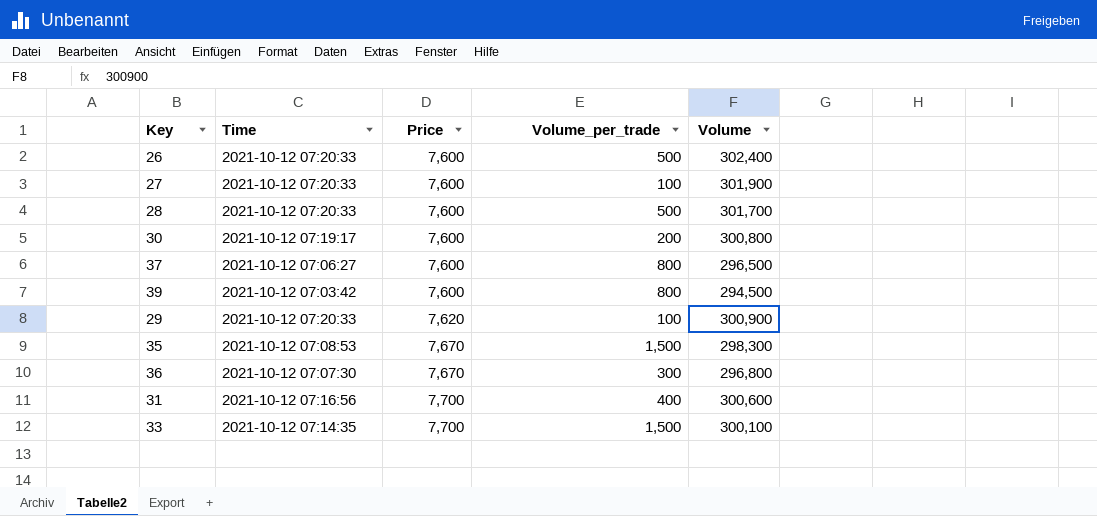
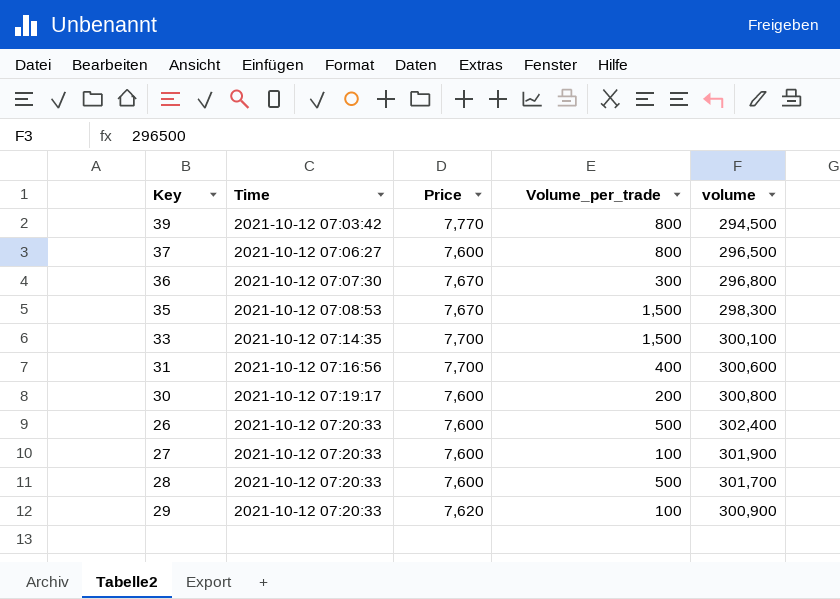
row order: Price ascending -> Time ascending
column name: Volume -> volume
39 | Price: 7,600 -> 7,770

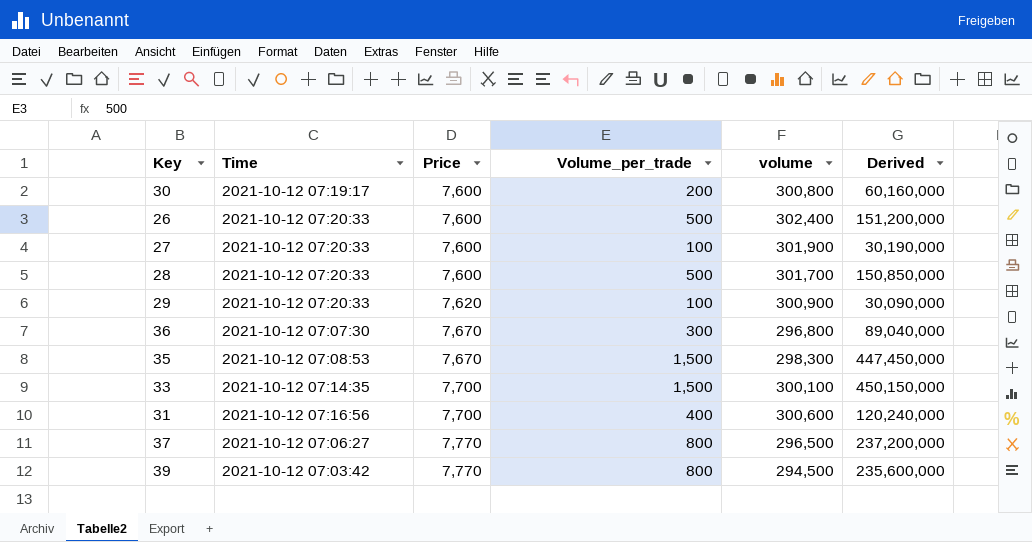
row order: Time ascending -> Price ascending
column Derived | formula: none -> [Volume_per_trade] * [volume]
37 | Price: 7,600 -> 7,770

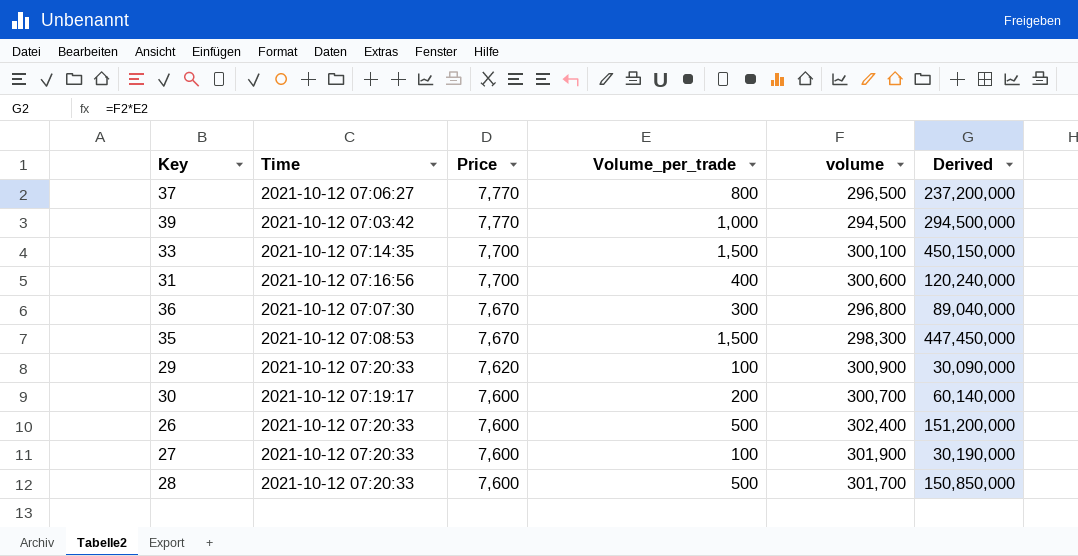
row order: Price ascending -> Price descending
39 | Volume_per_trade: 800 -> 1,000
39 | Derived: 235,600,000 -> 294,500,000
30 | volume: 300,800 -> 300,700
30 | Derived: 60,160,000 -> 60,140,000

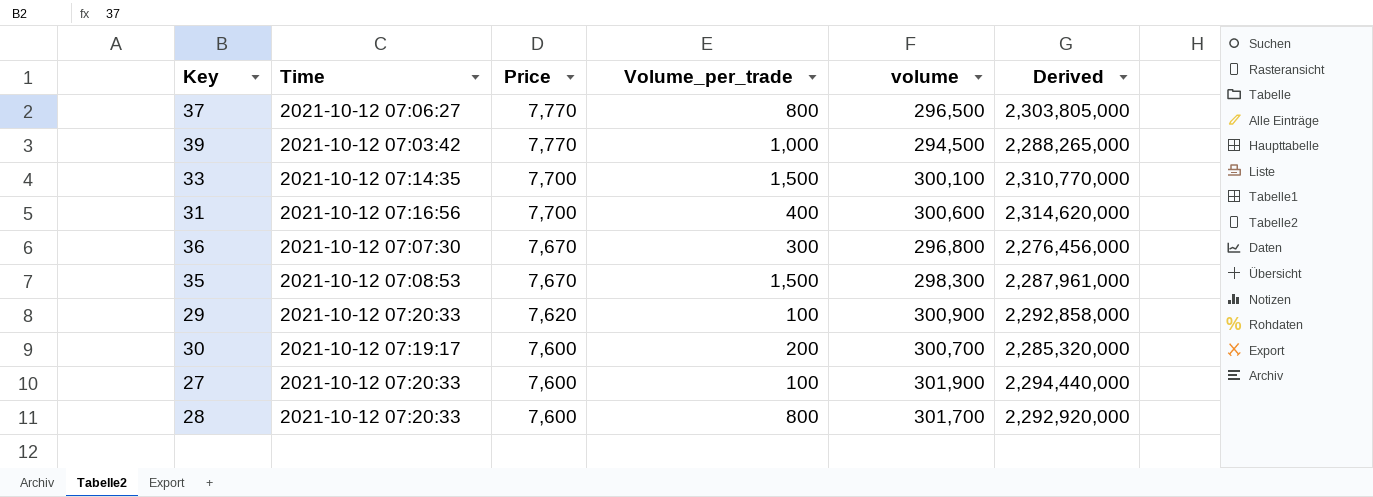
column Derived | formula: [Volume_per_trade] * [volume] -> [Price] * [volume]
row 26: 2021-10-12 07:20:33 | 7,600 | 500 | 302,400 | 151,200,000 -> none
28 | Volume_per_trade: 500 -> 800

